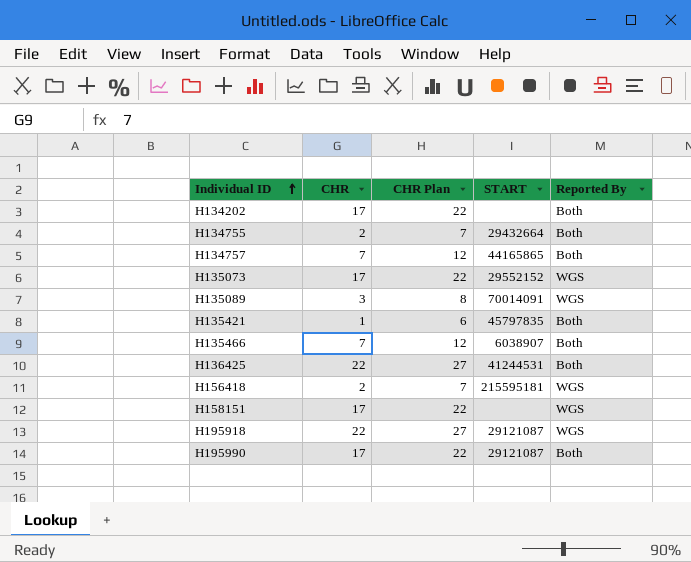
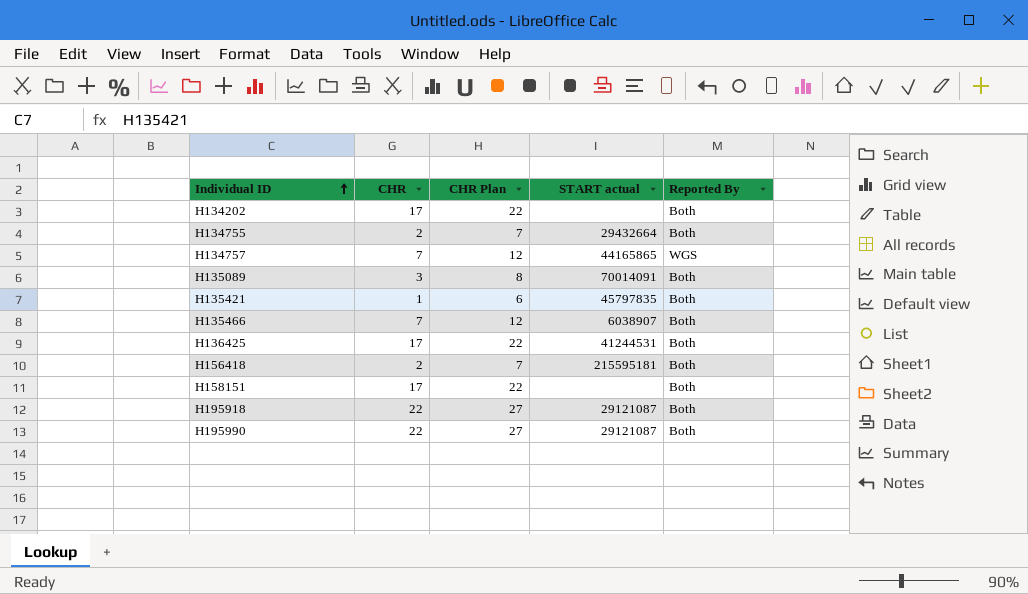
column name: START -> START actual
row H135073: 17 | 22 | 29552152 | WGS -> none
H134757 | Reported By: Both -> WGS
H135089 | Reported By: WGS -> Both
H136425 | CHR: 22 -> 17
H136425 | CHR Plan: 27 -> 22
H156418 | Reported By: WGS -> Both
H158151 | Reported By: WGS -> Both
H195918 | Reported By: WGS -> Both
H195990 | CHR: 17 -> 22
H195990 | CHR Plan: 22 -> 27

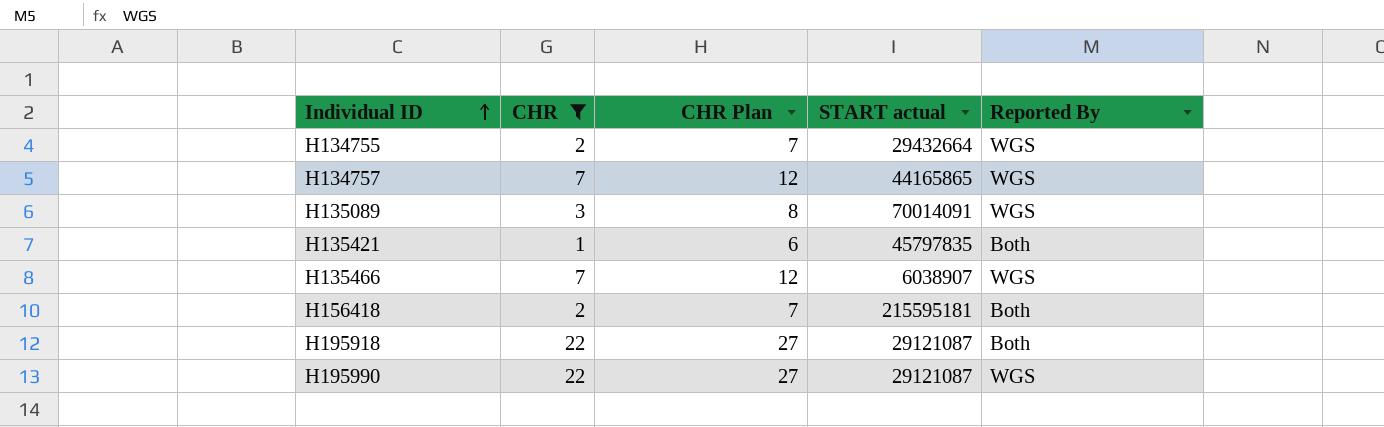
filter: none -> CHR != 17
H134755 | Reported By: Both -> WGS
H135089 | Reported By: Both -> WGS
H135466 | Reported By: Both -> WGS
H195990 | Reported By: Both -> WGS

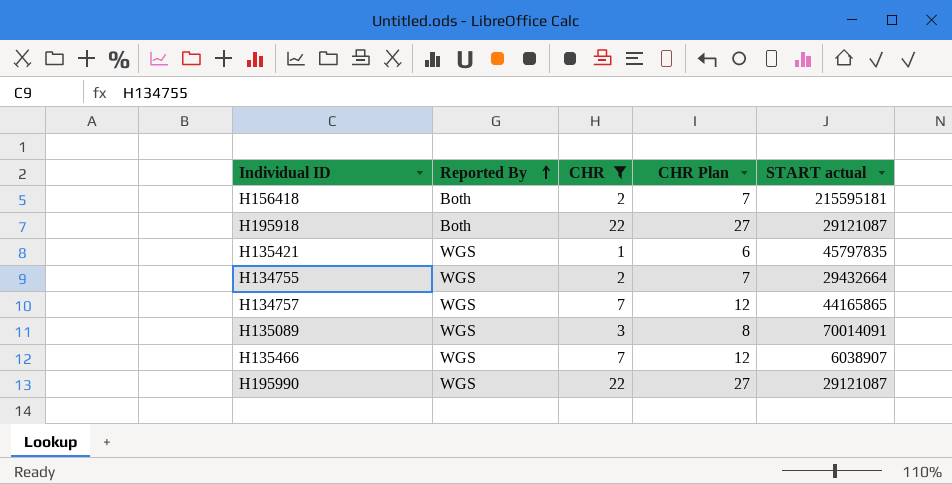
row order: Individual ID ascending -> Reported By ascending
column Reported By | position: 5 -> 2
H135421 | Reported By: Both -> WGS

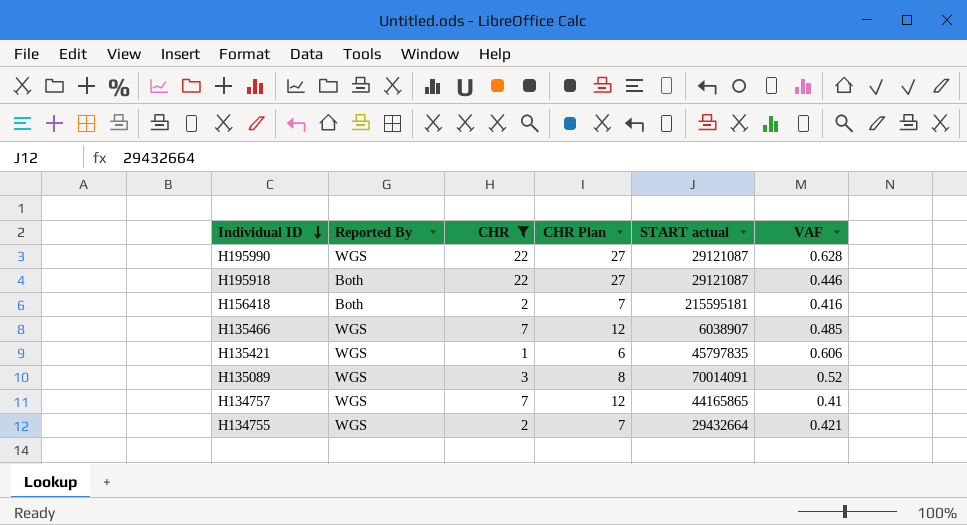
row order: Reported By ascending -> Individual ID descending
column VAF | position: none -> 6

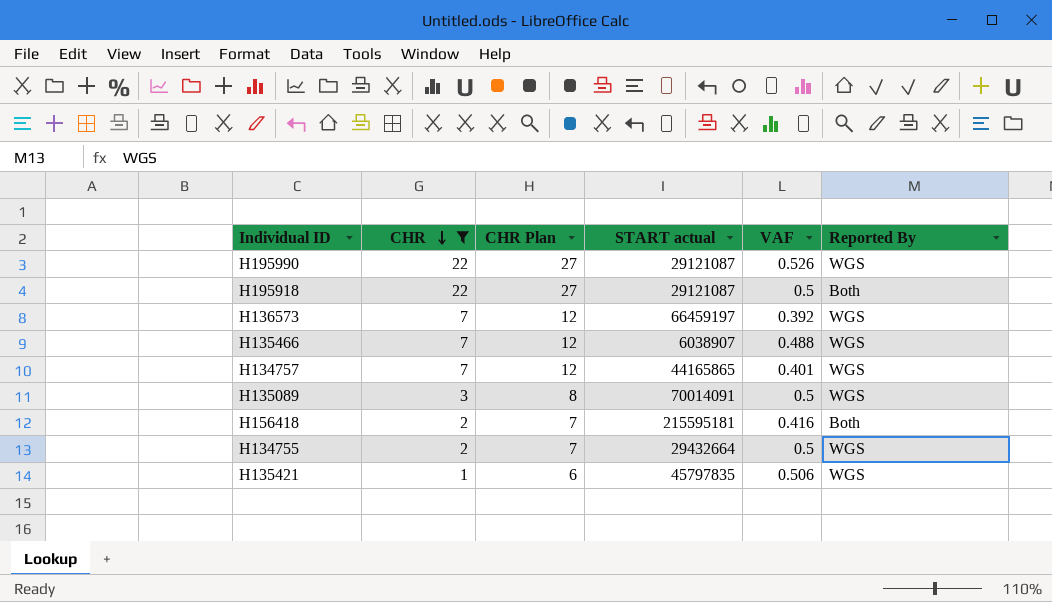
row order: Individual ID descending -> CHR descending
column Reported By | position: 2 -> 6
H195990 | VAF: 0.628 -> 0.526
H195918 | VAF: 0.446 -> 0.5
row H136573: none -> 7 | 12 | 66459197 | 0.392 | WGS
H135466 | VAF: 0.485 -> 0.488
H134757 | VAF: 0.41 -> 0.401
H135089 | VAF: 0.52 -> 0.5
H134755 | VAF: 0.421 -> 0.5
H135421 | VAF: 0.606 -> 0.506

